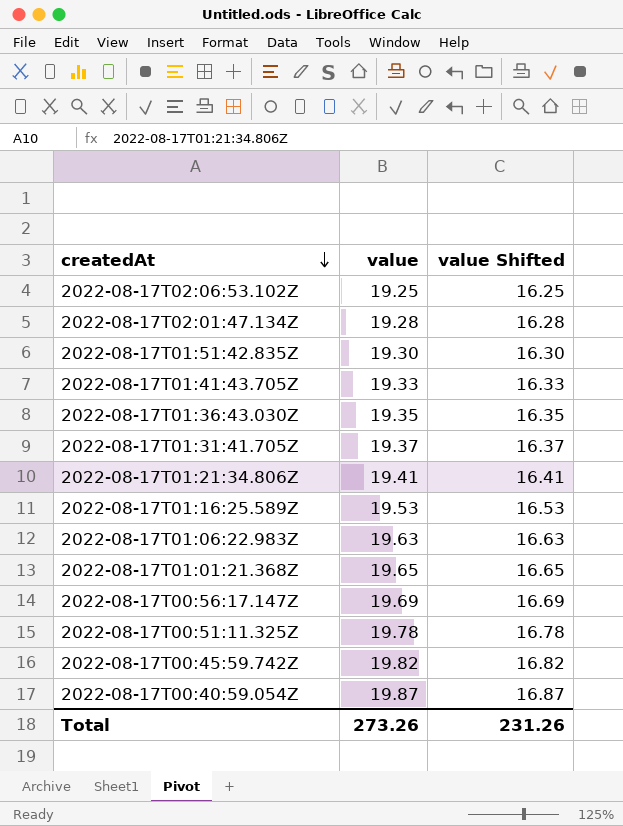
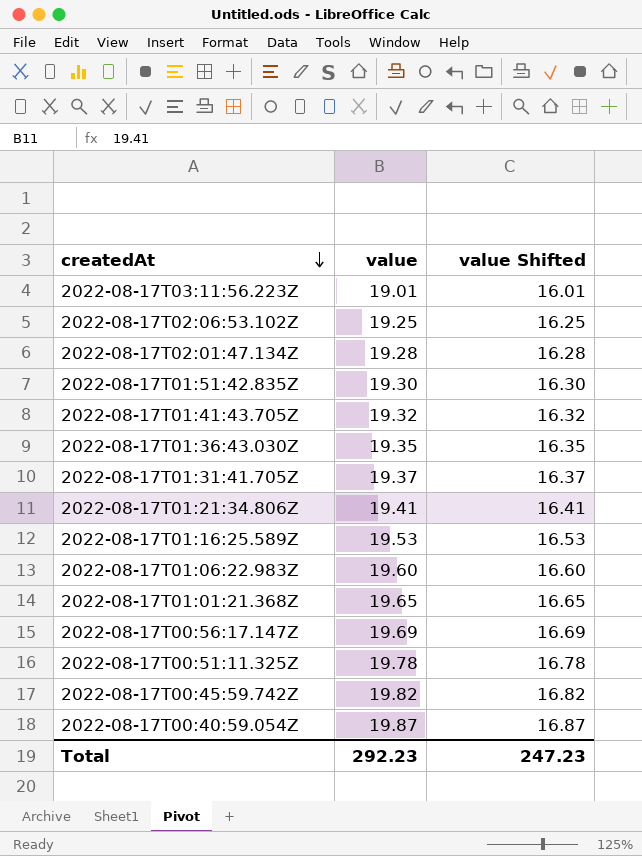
row 2022-08-17T03:11:56.223Z: none -> 19.01 | 16.01
2022-08-17T01:41:43.705Z | value: 19.33 -> 19.32
2022-08-17T01:41:43.705Z | value Shifted: 16.33 -> 16.32
2022-08-17T01:06:22.983Z | value: 19.63 -> 19.60
2022-08-17T01:06:22.983Z | value Shifted: 16.63 -> 16.60
Total | value: 273.26 -> 292.23
Total | value Shifted: 231.26 -> 247.23

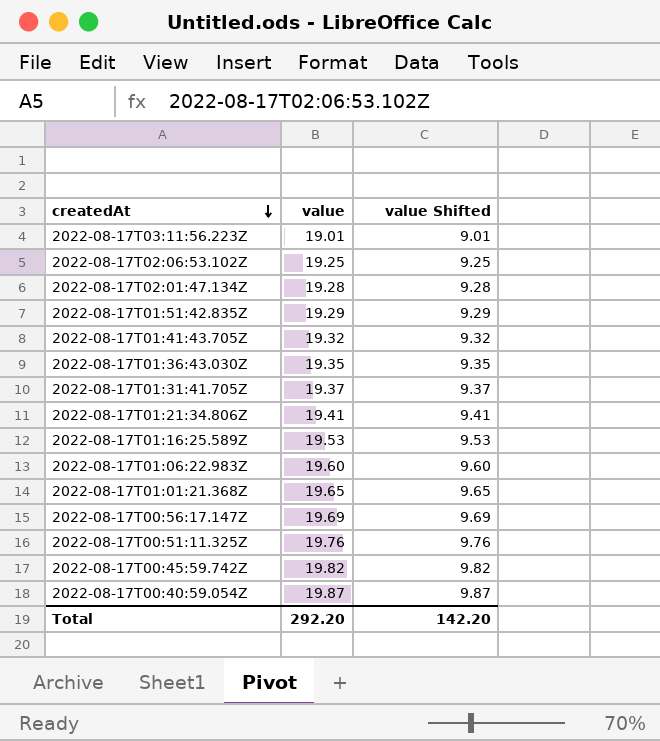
column value Shifted | formula: [value] - 3 -> [value] - 10
2022-08-17T01:51:42.835Z | value: 19.30 -> 19.29
2022-08-17T00:51:11.325Z | value: 19.78 -> 19.76
Total | value: 292.23 -> 292.20
Total | value Shifted: 247.23 -> 142.20

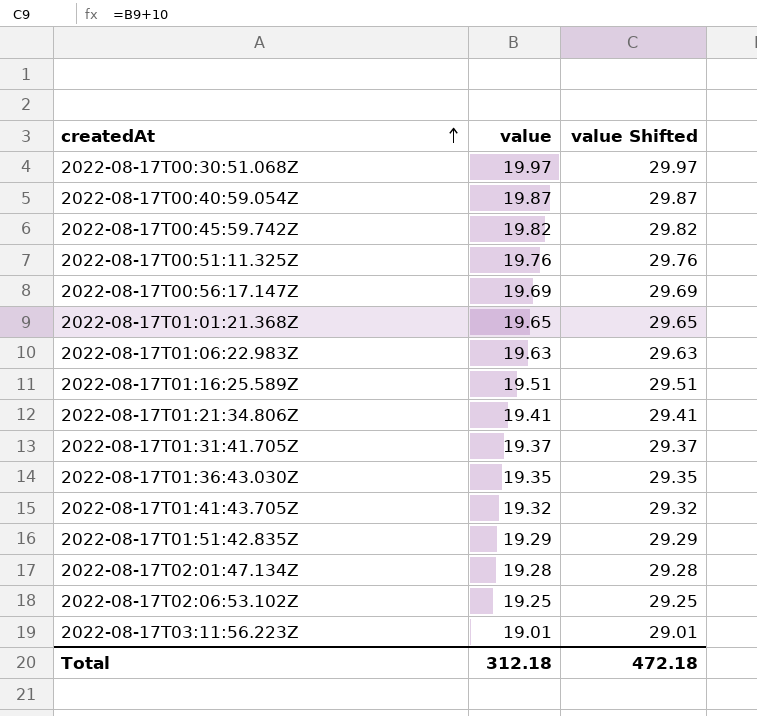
row order: createdAt descending -> createdAt ascending
column value Shifted | formula: [value] - 10 -> [value] + 10
row 2022-08-17T00:30:51.068Z: none -> 19.97 | 29.97
2022-08-17T01:06:22.983Z | value: 19.60 -> 19.63
2022-08-17T01:16:25.589Z | value: 19.53 -> 19.51
Total | value: 292.20 -> 312.18
Total | value Shifted: 142.20 -> 472.18

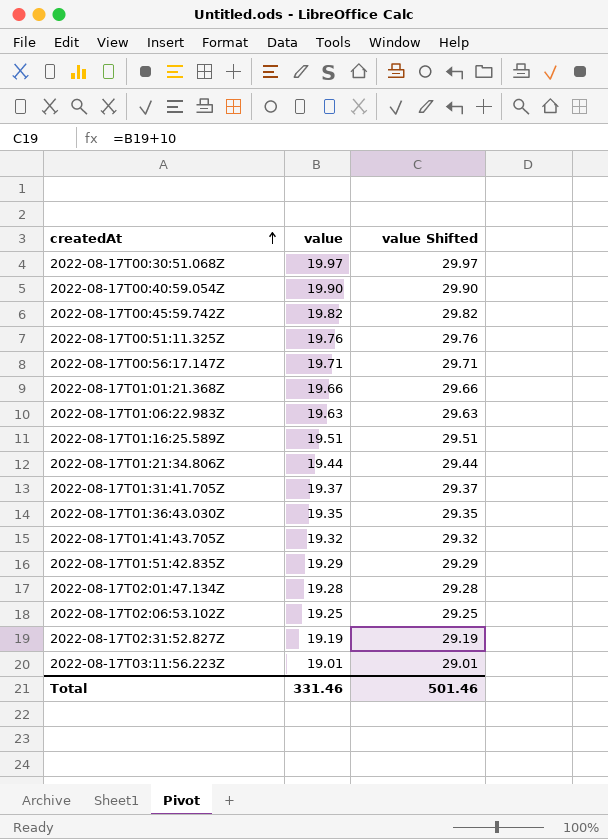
2022-08-17T00:40:59.054Z | value: 19.87 -> 19.90
2022-08-17T00:40:59.054Z | value Shifted: 29.87 -> 29.90
2022-08-17T00:56:17.147Z | value: 19.69 -> 19.71
2022-08-17T00:56:17.147Z | value Shifted: 29.69 -> 29.71
2022-08-17T01:01:21.368Z | value: 19.65 -> 19.66
2022-08-17T01:01:21.368Z | value Shifted: 29.65 -> 29.66
2022-08-17T01:21:34.806Z | value: 19.41 -> 19.44
2022-08-17T01:21:34.806Z | value Shifted: 29.41 -> 29.44
row 2022-08-17T02:31:52.827Z: none -> 19.19 | 29.19
Total | value: 312.18 -> 331.46
Total | value Shifted: 472.18 -> 501.46

